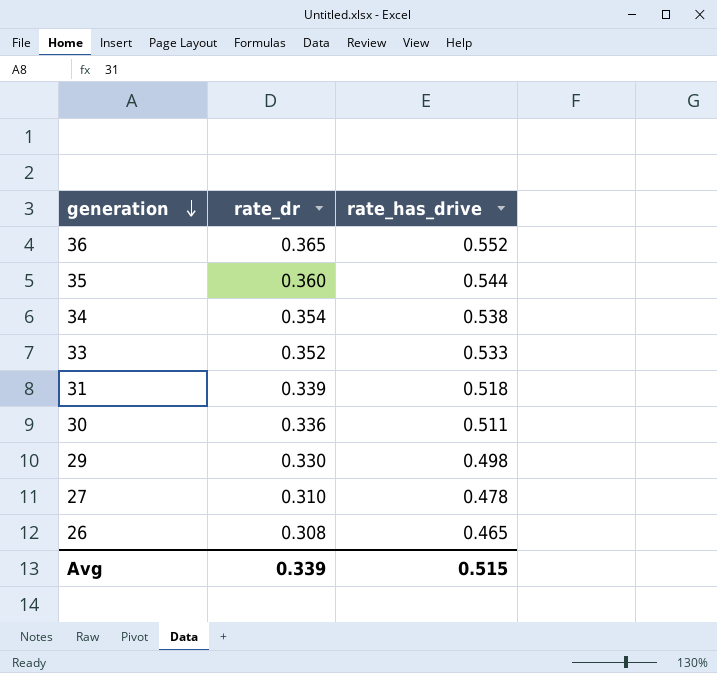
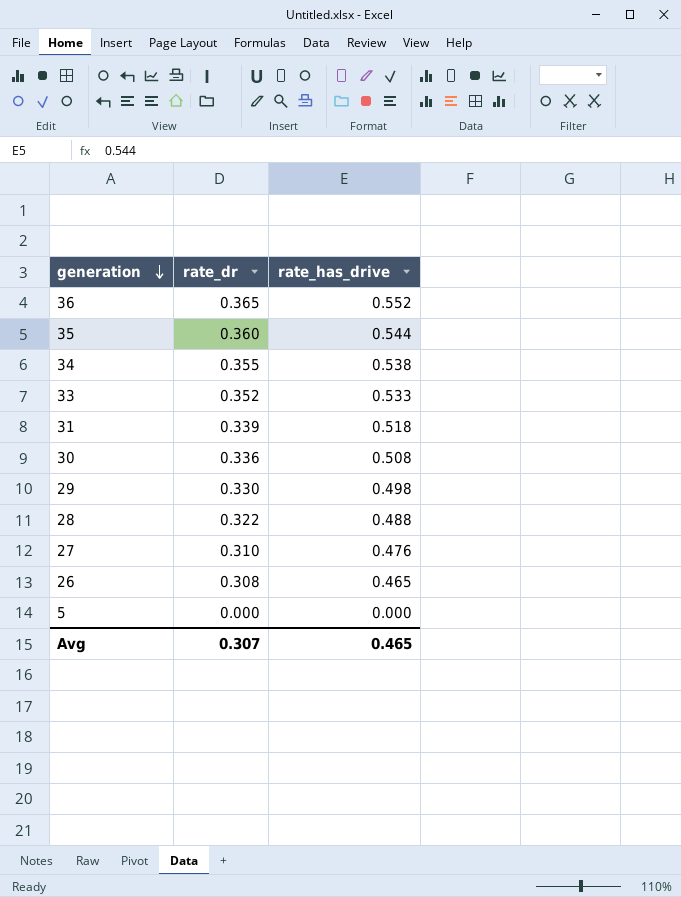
34 | rate_dr: 0.354 -> 0.355
30 | rate_has_drive: 0.511 -> 0.508
row 28: none -> 0.322 | 0.488
27 | rate_has_drive: 0.478 -> 0.476
row 5: none -> 0.000 | 0.000
Avg | rate_dr: 0.339 -> 0.307
Avg | rate_has_drive: 0.515 -> 0.465

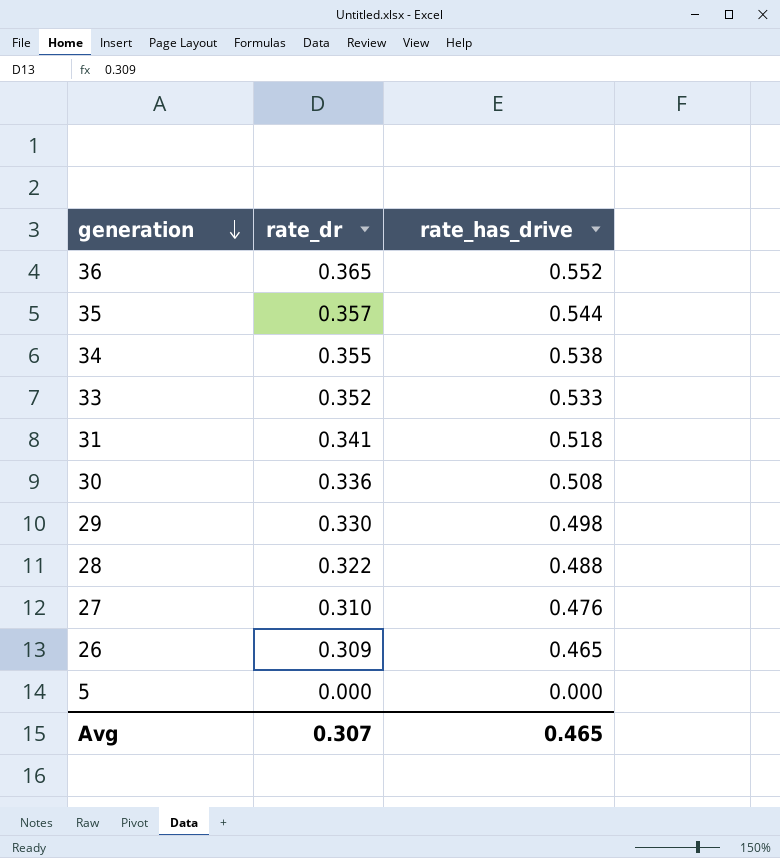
35 | rate_dr: 0.360 -> 0.357
31 | rate_dr: 0.339 -> 0.341
26 | rate_dr: 0.308 -> 0.309

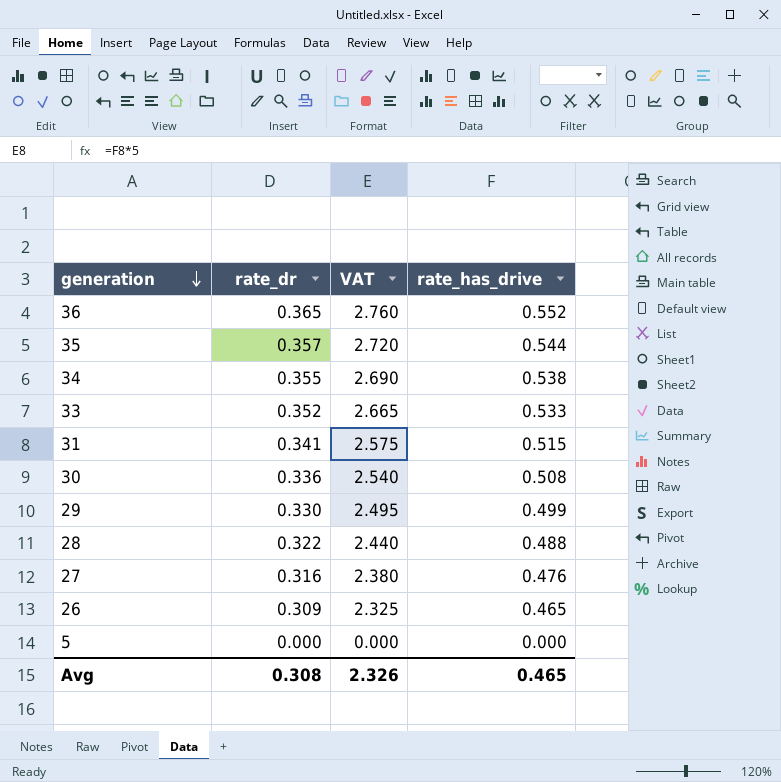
column VAT | formula: none -> [rate_has_drive] * 5
31 | rate_has_drive: 0.518 -> 0.515
29 | rate_has_drive: 0.498 -> 0.499
27 | rate_dr: 0.310 -> 0.316
Avg | rate_dr: 0.307 -> 0.308

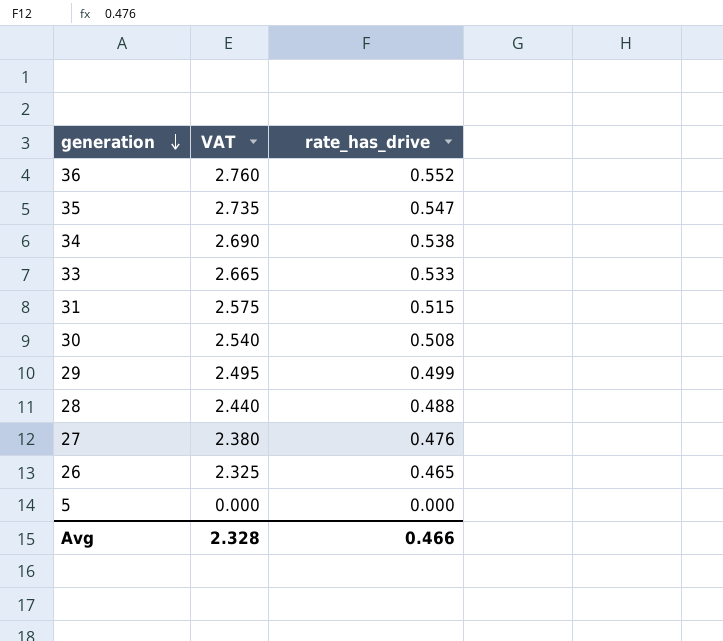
column rate_dr | position: 2 -> none
35 | VAT: 2.720 -> 2.735
35 | rate_has_drive: 0.544 -> 0.547
Avg | VAT: 2.326 -> 2.328
Avg | rate_has_drive: 0.465 -> 0.466

